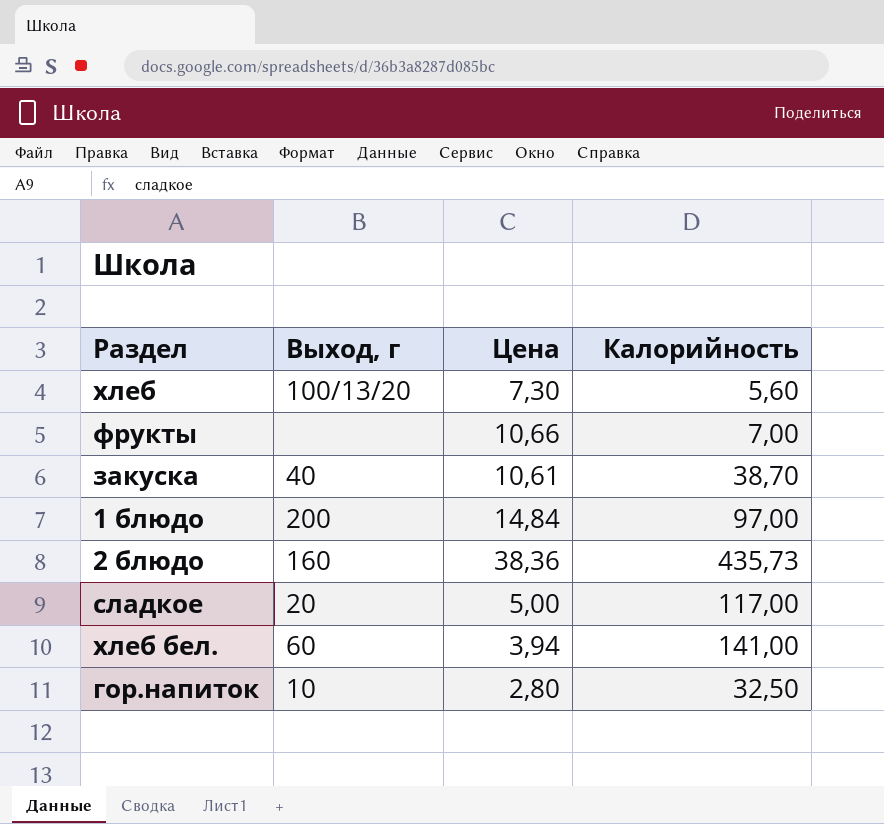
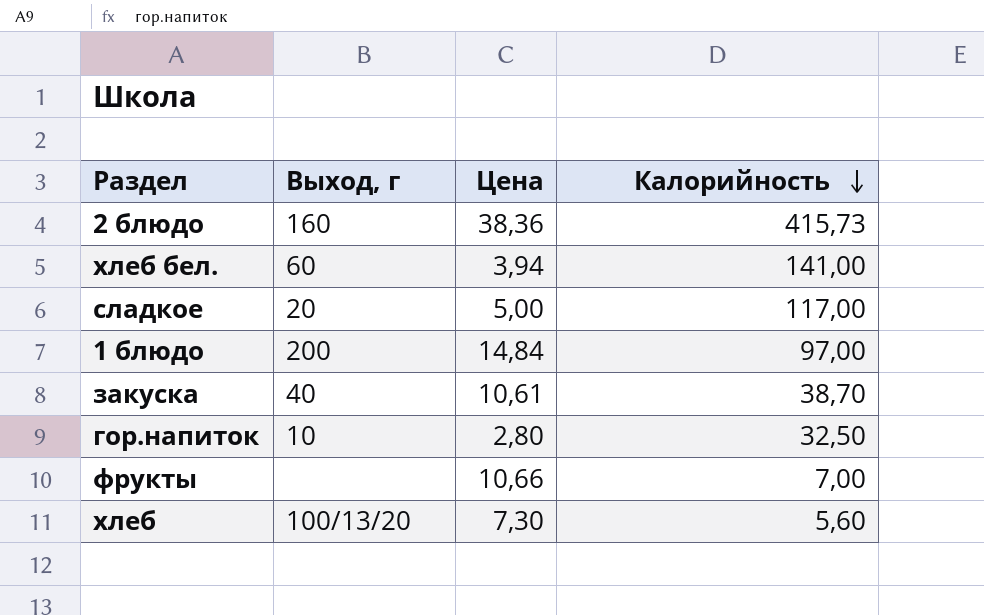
row order: none -> Калорийность descending
2 блюдо | Калорийность: 435,73 -> 415,73

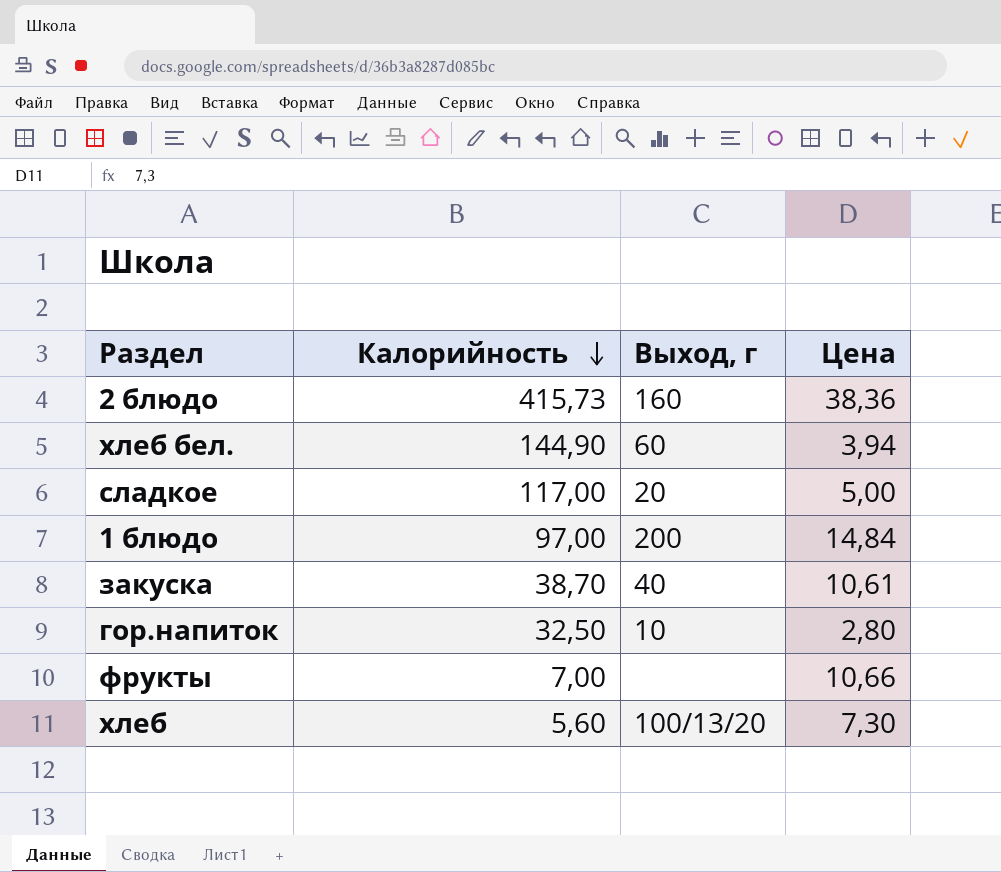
column Калорийность | position: 4 -> 2
хлеб бел. | Калорийность: 141,00 -> 144,90

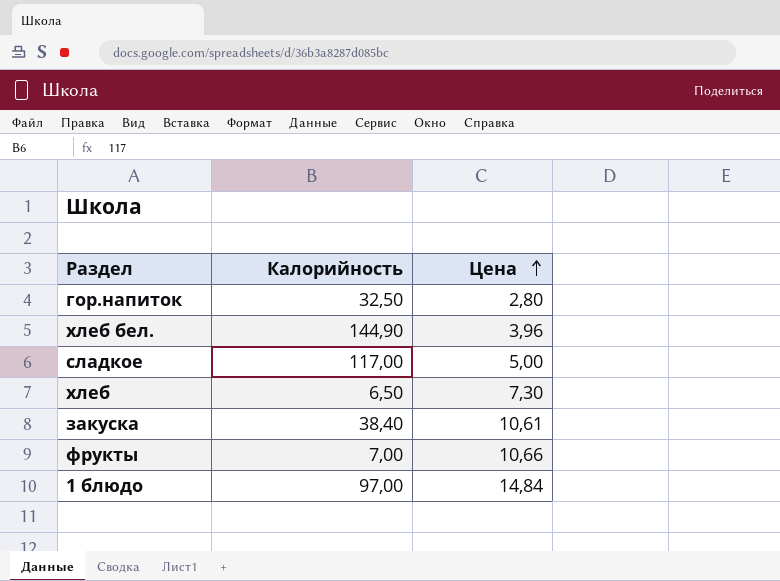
row order: Калорийность descending -> Цена ascending
column Выход, г | position: 3 -> none
row 2 блюдо: 415,73 | 160 | 38,36 -> none
хлеб бел. | Цена: 3,94 -> 3,96
хлеб | Калорийность: 5,60 -> 6,50
закуска | Калорийность: 38,70 -> 38,40

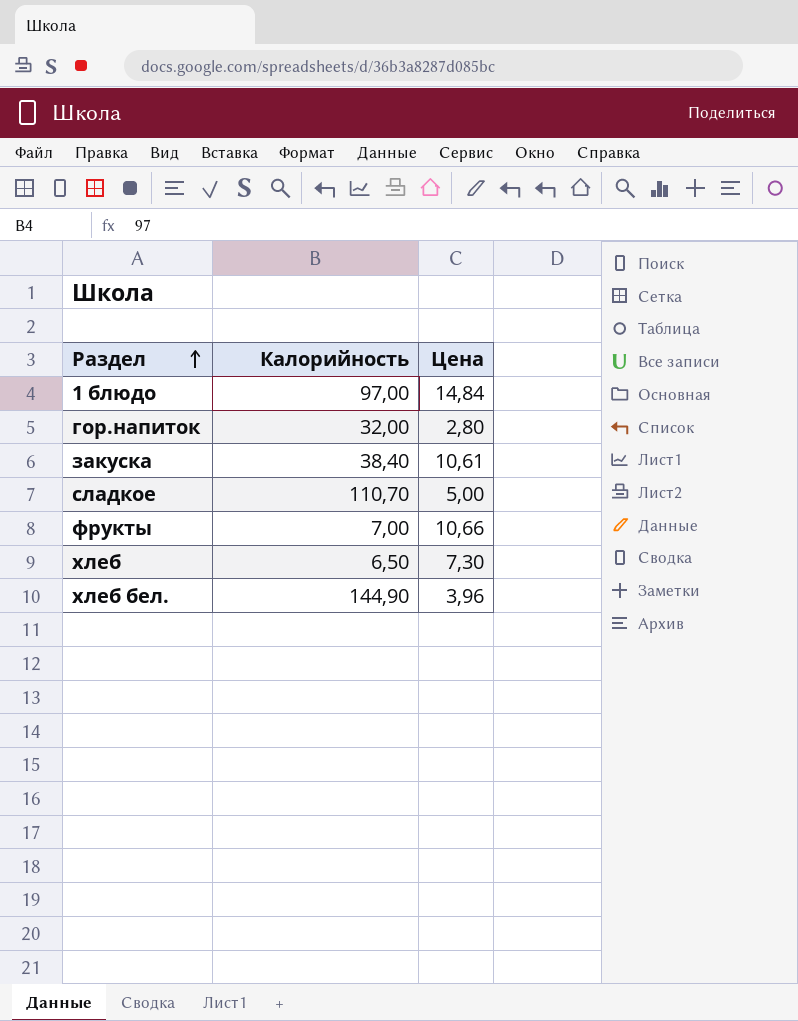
row order: Цена ascending -> Раздел ascending
гор.напиток | Калорийность: 32,50 -> 32,00
сладкое | Калорийность: 117,00 -> 110,70

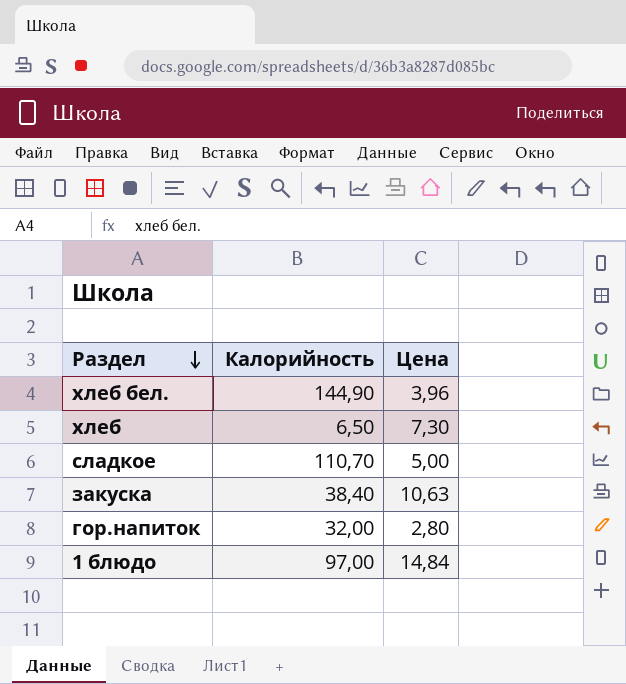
row order: Раздел ascending -> Раздел descending
row фрукты: 7,00 | 10,66 -> none
закуска | Цена: 10,61 -> 10,63

